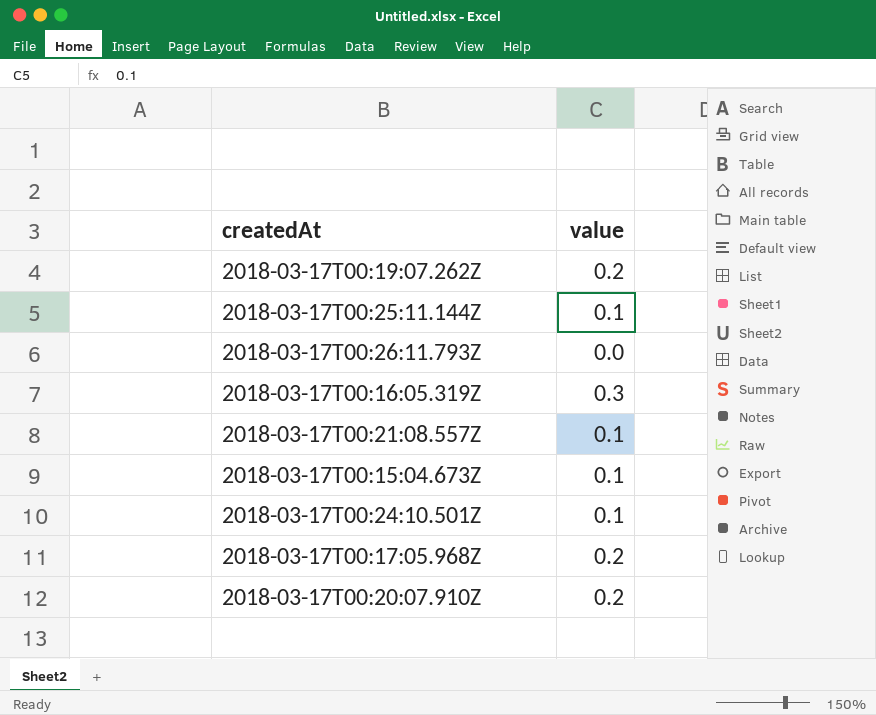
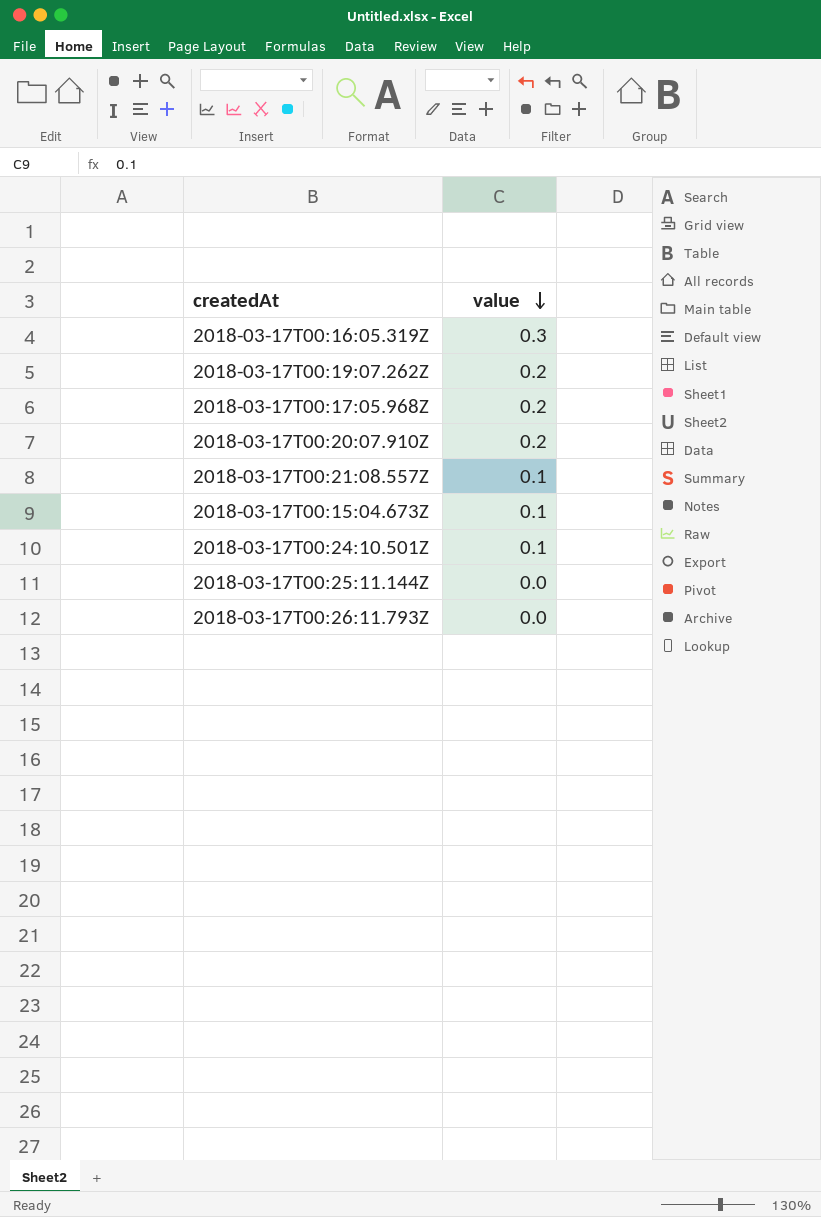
row order: none -> value descending
2018-03-17T00:25:11.144Z | value: 0.1 -> 0.0

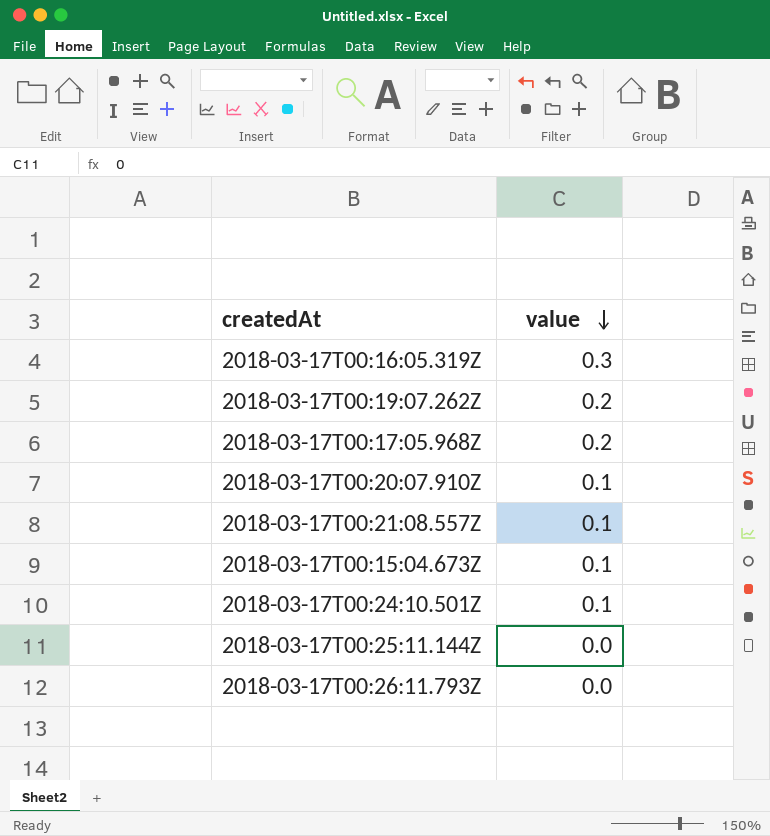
2018-03-17T00:20:07.910Z | value: 0.2 -> 0.1

